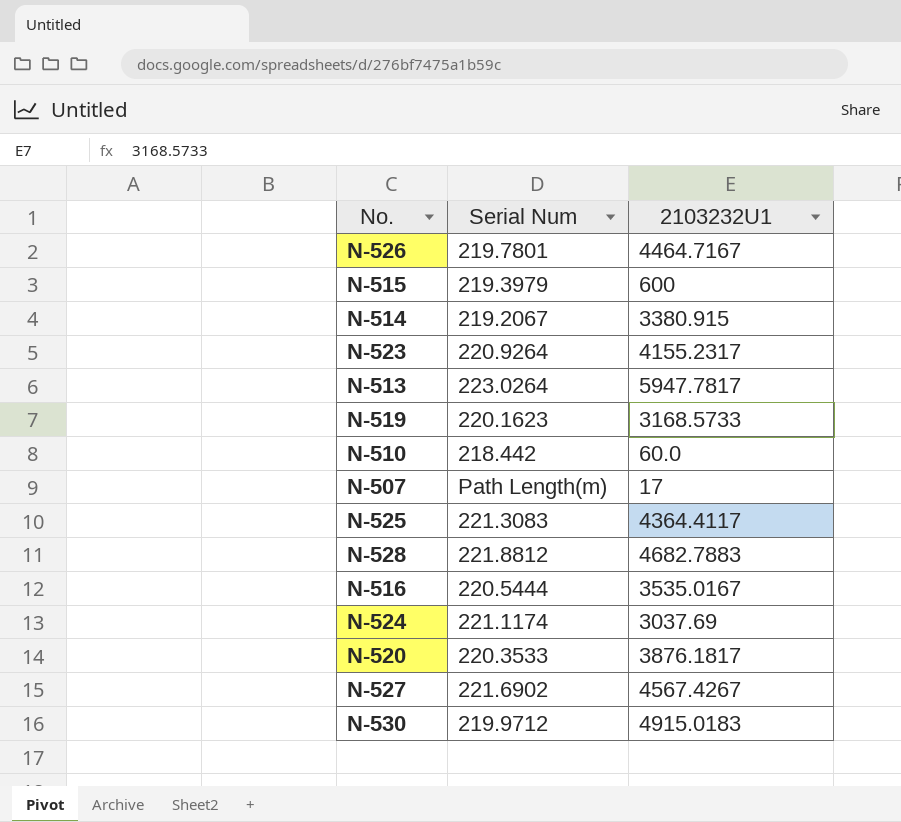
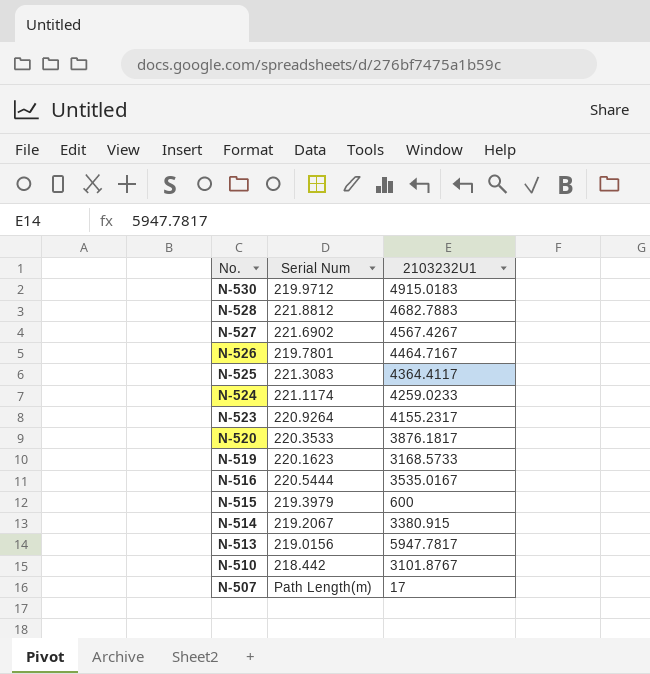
row order: none -> No. descending
N-524 | 2103232U1: 3037.69 -> 4259.0233
N-513 | Serial Num: 223.0264 -> 219.0156
N-510 | 2103232U1: 60.0 -> 3101.8767

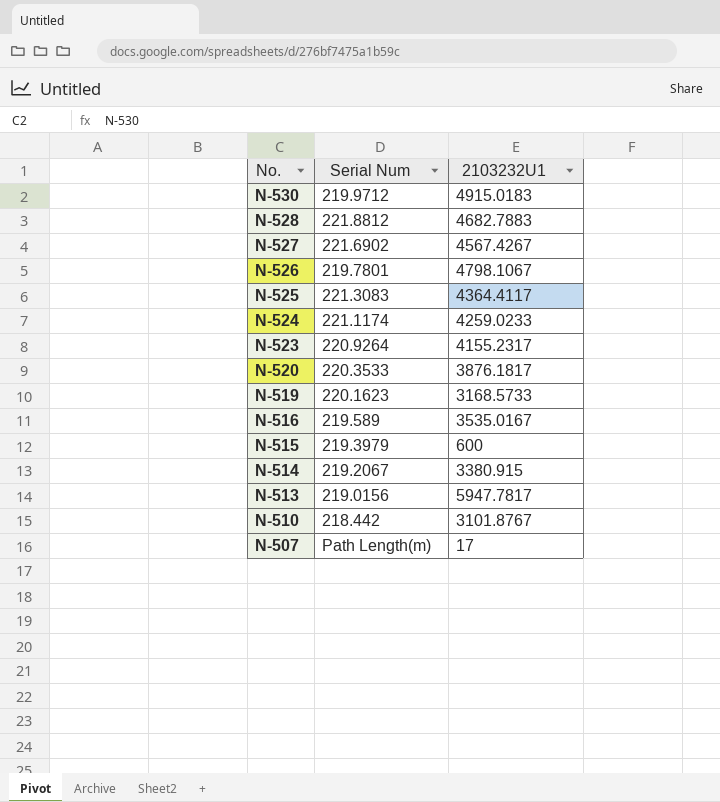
N-526 | 2103232U1: 4464.7167 -> 4798.1067
N-516 | Serial Num: 220.5444 -> 219.589

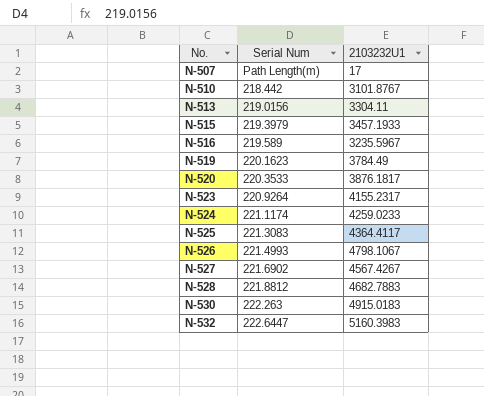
row order: No. descending -> No. ascending
row N-514: 219.2067 | 3380.915 -> none
N-513 | 2103232U1: 5947.7817 -> 3304.11
N-515 | 2103232U1: 600 -> 3457.1933
N-516 | 2103232U1: 3535.0167 -> 3235.5967
N-519 | 2103232U1: 3168.5733 -> 3784.49
N-526 | Serial Num: 219.7801 -> 221.4993
N-530 | Serial Num: 219.9712 -> 222.263
row N-532: none -> 222.6447 | 5160.3983

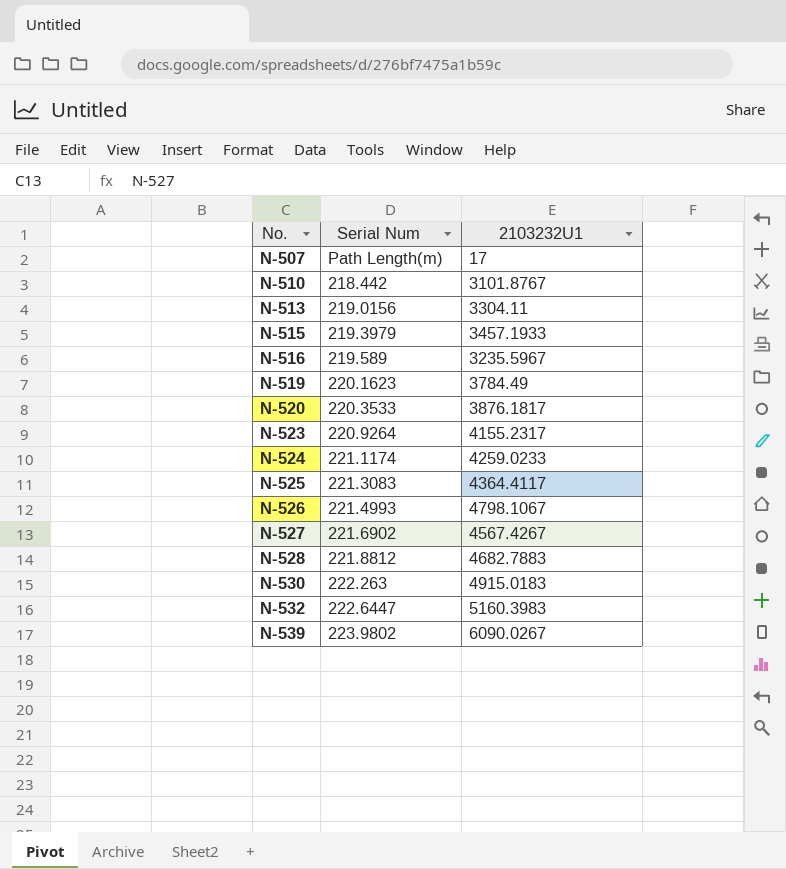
row N-539: none -> 223.9802 | 6090.0267

